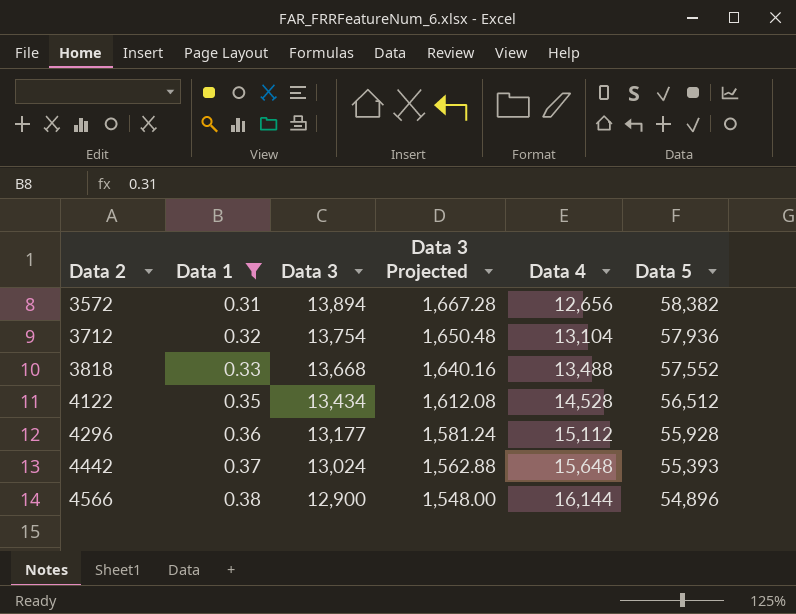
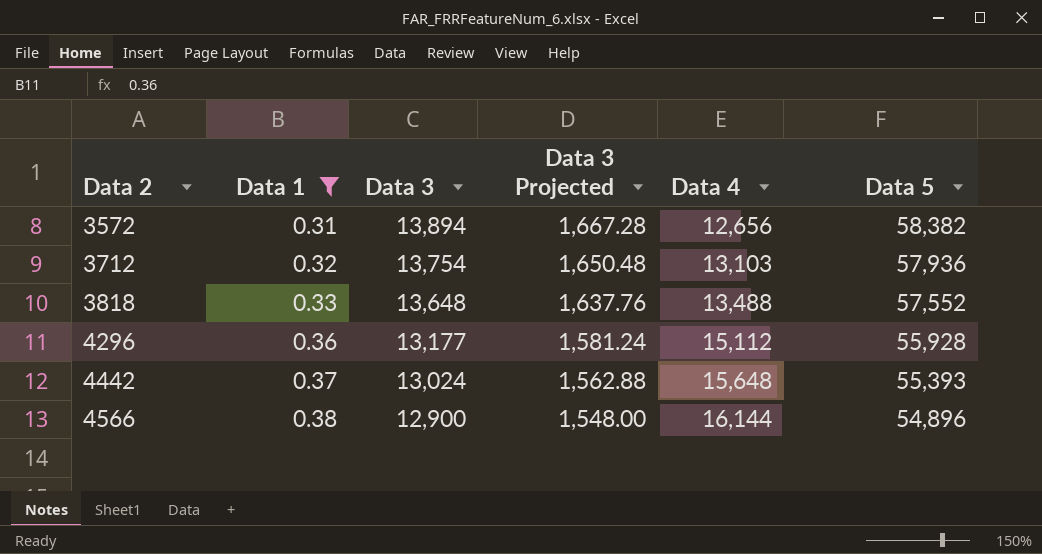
row 4122: 0.35 | 13,434 | 1,612.08 | 14,528 | 56,512 -> none
3712 | Data 4: 13,104 -> 13,103
3818 | Data 3: 13,668 -> 13,648
3818 | Data 3 Projected: 1,640.16 -> 1,637.76

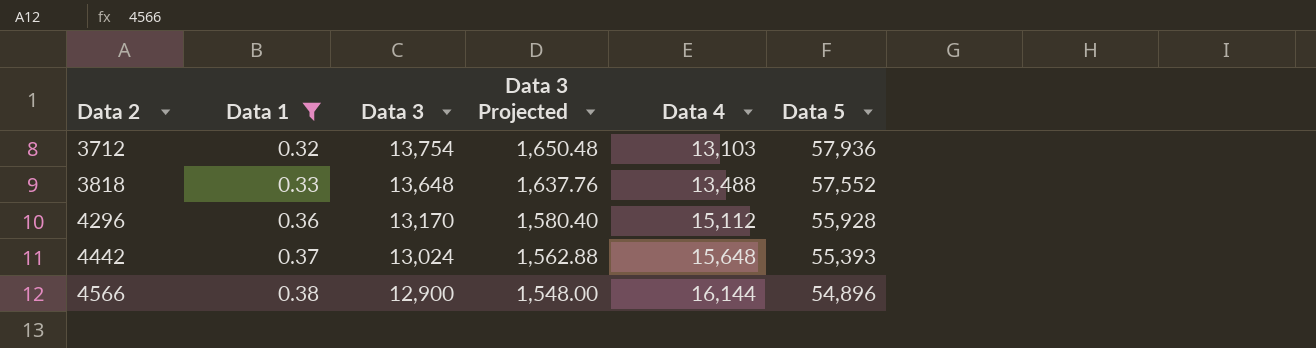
row 3572: 0.31 | 13,894 | 1,667.28 | 12,656 | 58,382 -> none
4296 | Data 3: 13,177 -> 13,170
4296 | Data 3 Projected: 1,581.24 -> 1,580.40

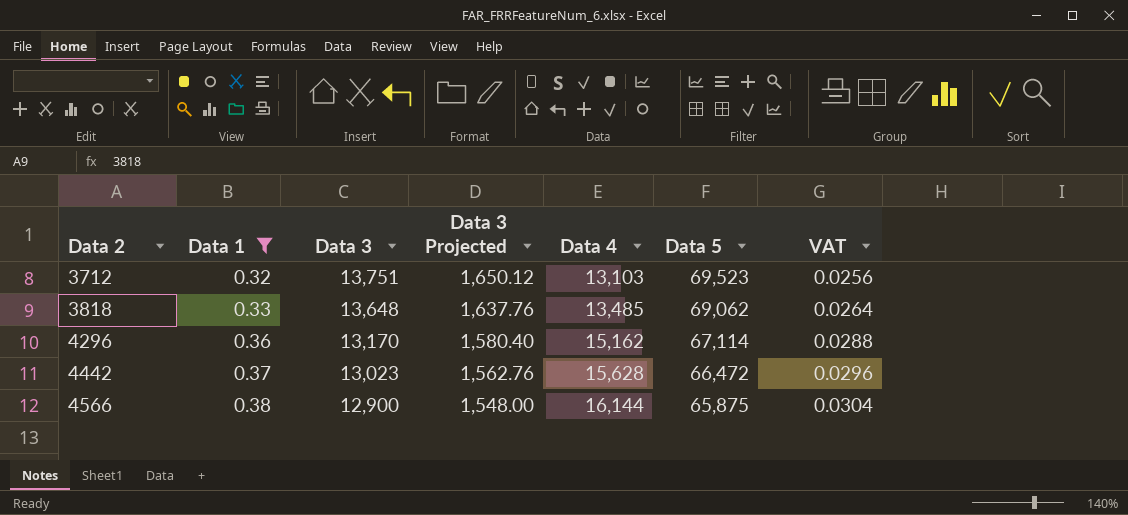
column VAT | formula: none -> [Data 1] * 0.08
3712 | Data 3: 13,754 -> 13,751
3712 | Data 3 Projected: 1,650.48 -> 1,650.12
3712 | Data 5: 57,936 -> 69,523
3818 | Data 4: 13,488 -> 13,485
3818 | Data 5: 57,552 -> 69,062
4296 | Data 4: 15,112 -> 15,162
4296 | Data 5: 55,928 -> 67,114
4442 | Data 3: 13,024 -> 13,023
4442 | Data 3 Projected: 1,562.88 -> 1,562.76
4442 | Data 4: 15,648 -> 15,628
4442 | Data 5: 55,393 -> 66,472
4566 | Data 5: 54,896 -> 65,875

